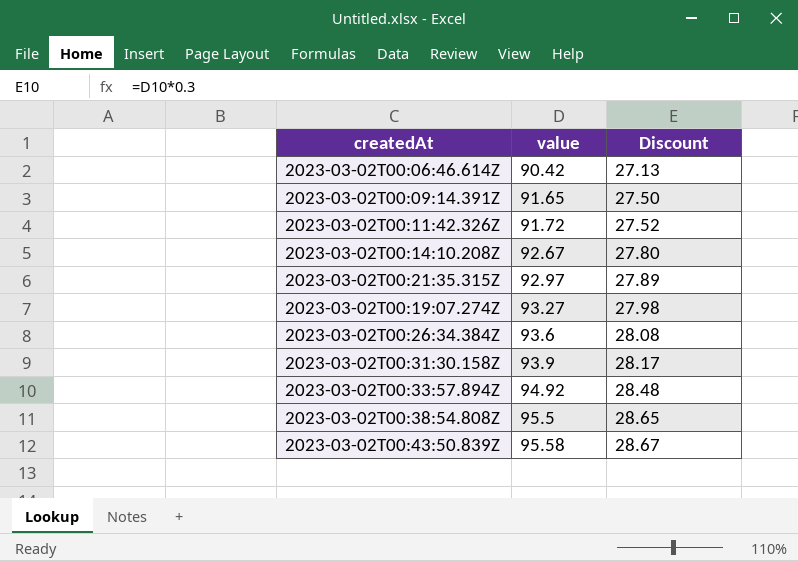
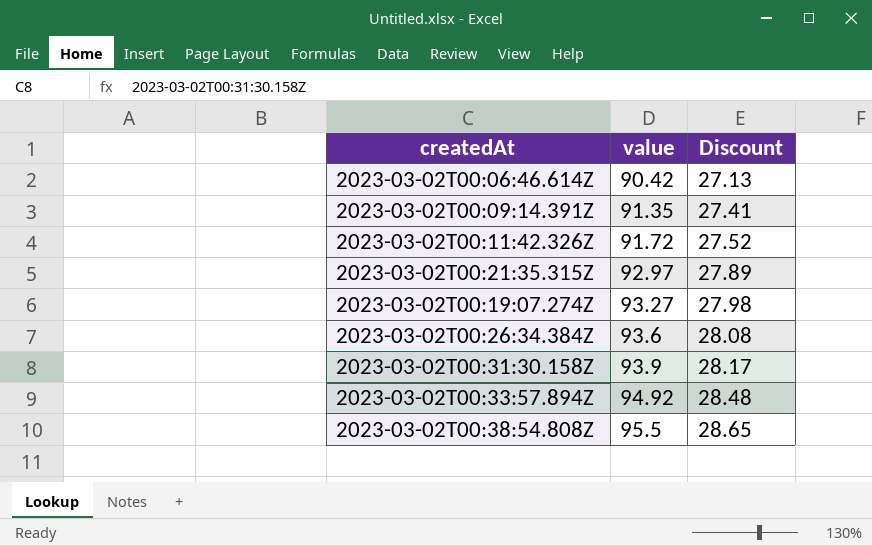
row 2023-03-02T00:14:10.208Z: 92.67 | 27.80 -> none
row 2023-03-02T00:43:50.839Z: 95.58 | 28.67 -> none
2023-03-02T00:09:14.391Z | value: 91.65 -> 91.35
2023-03-02T00:09:14.391Z | Discount: 27.50 -> 27.41

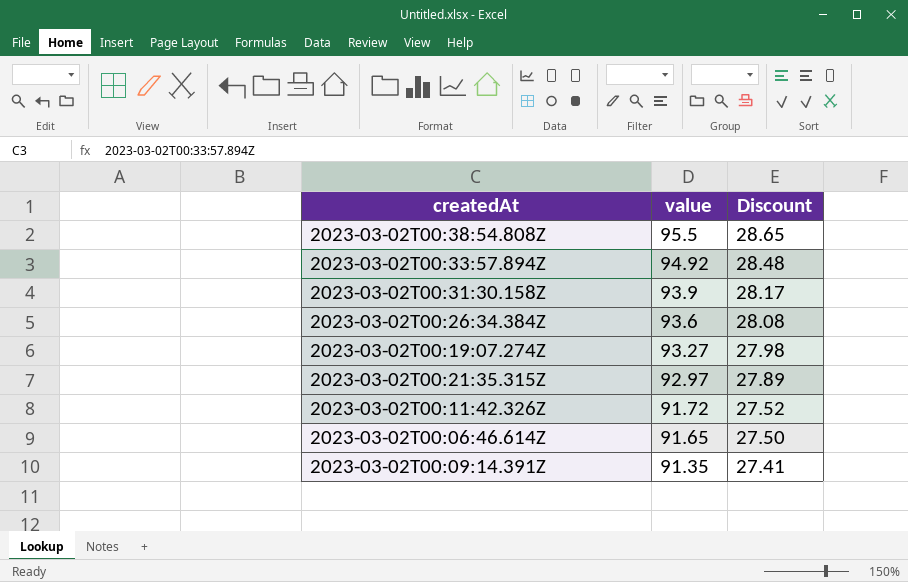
row order: value ascending -> value descending
2023-03-02T00:06:46.614Z | value: 90.42 -> 91.65
2023-03-02T00:06:46.614Z | Discount: 27.13 -> 27.50

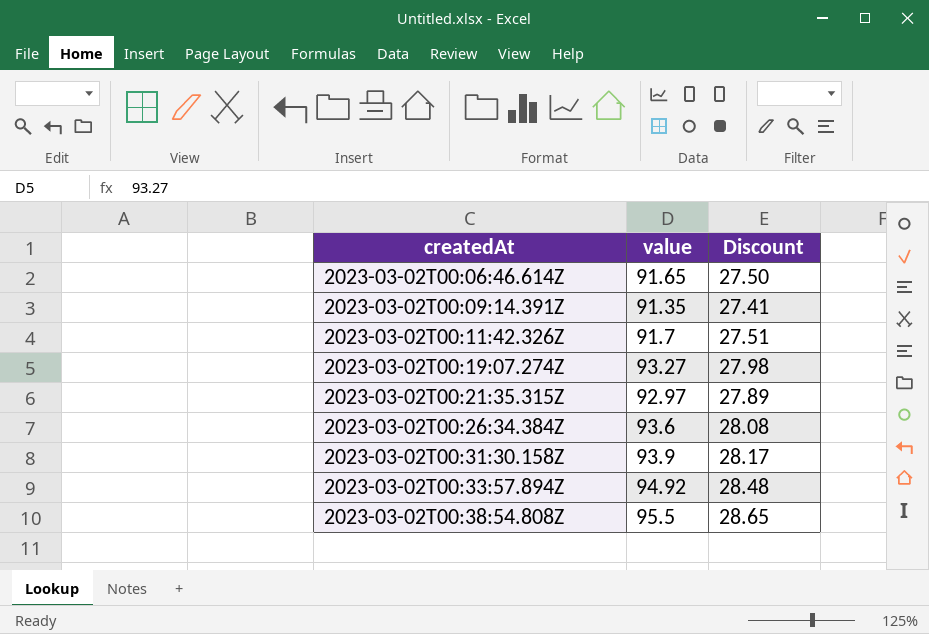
row order: value descending -> createdAt ascending
2023-03-02T00:11:42.326Z | value: 91.72 -> 91.7
2023-03-02T00:11:42.326Z | Discount: 27.52 -> 27.51

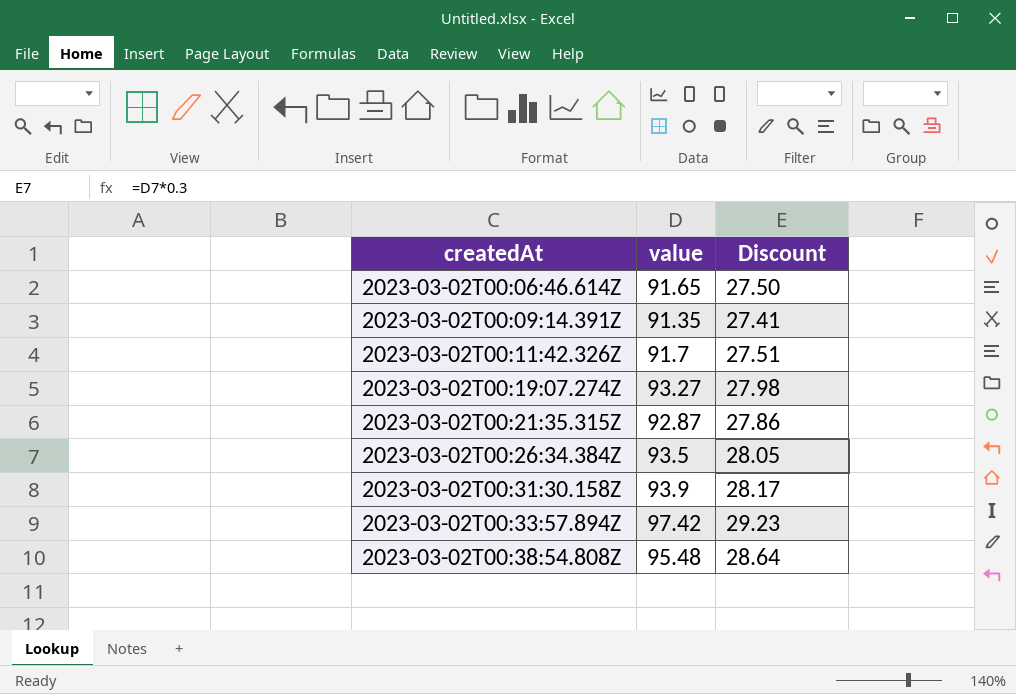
2023-03-02T00:21:35.315Z | value: 92.97 -> 92.87
2023-03-02T00:21:35.315Z | Discount: 27.89 -> 27.86
2023-03-02T00:26:34.384Z | value: 93.6 -> 93.5
2023-03-02T00:26:34.384Z | Discount: 28.08 -> 28.05
2023-03-02T00:33:57.894Z | value: 94.92 -> 97.42
2023-03-02T00:33:57.894Z | Discount: 28.48 -> 29.23
2023-03-02T00:38:54.808Z | value: 95.5 -> 95.48
2023-03-02T00:38:54.808Z | Discount: 28.65 -> 28.64

